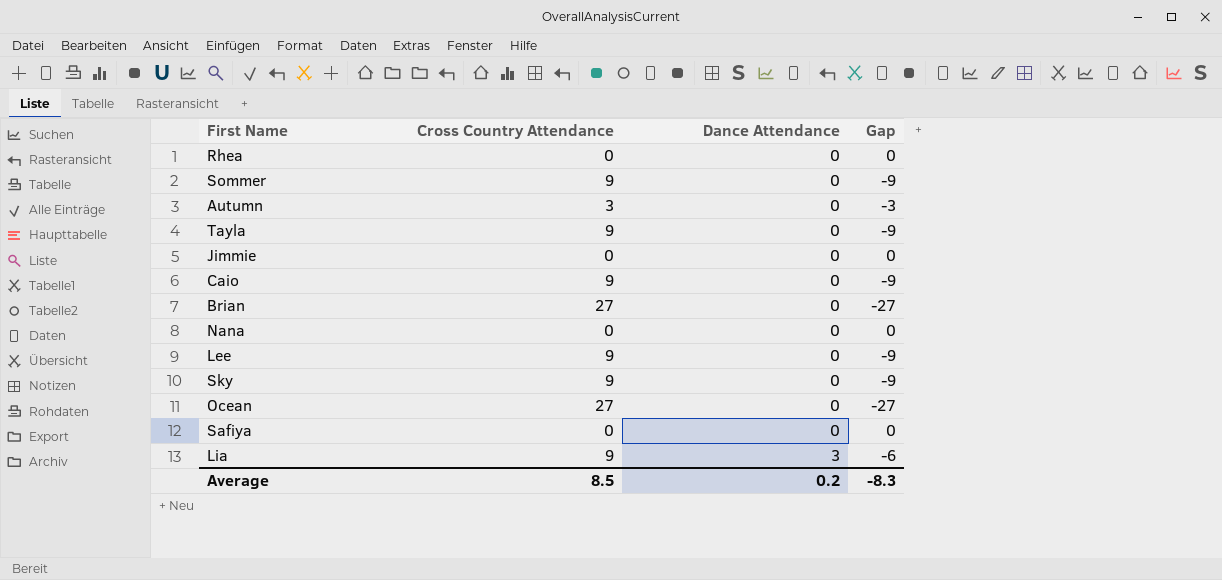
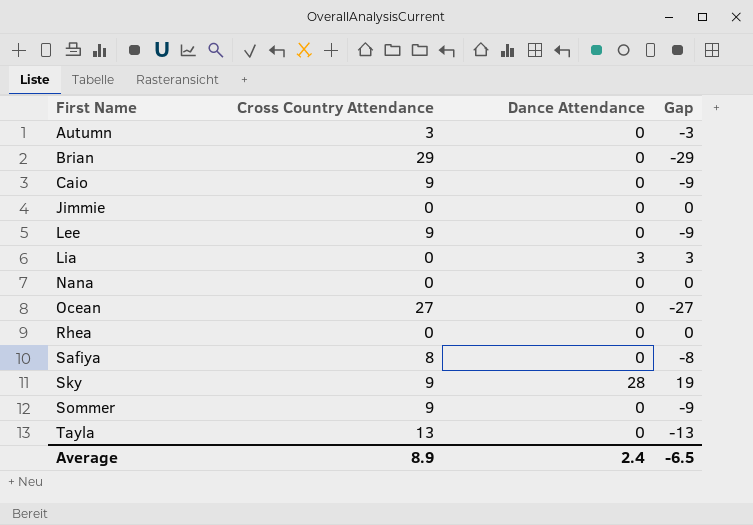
row order: Dance Attendance ascending -> First Name ascending
Brian | Cross Country Attendance: 27 -> 29
Brian | Gap: -27 -> -29
Lia | Cross Country Attendance: 9 -> 0
Lia | Gap: -6 -> 3
Safiya | Cross Country Attendance: 0 -> 8
Safiya | Gap: 0 -> -8
Sky | Dance Attendance: 0 -> 28
Sky | Gap: -9 -> 19
Tayla | Cross Country Attendance: 9 -> 13
Tayla | Gap: -9 -> -13
Average | Cross Country Attendance: 8.5 -> 8.9
Average | Dance Attendance: 0.2 -> 2.4
Average | Gap: -8.3 -> -6.5

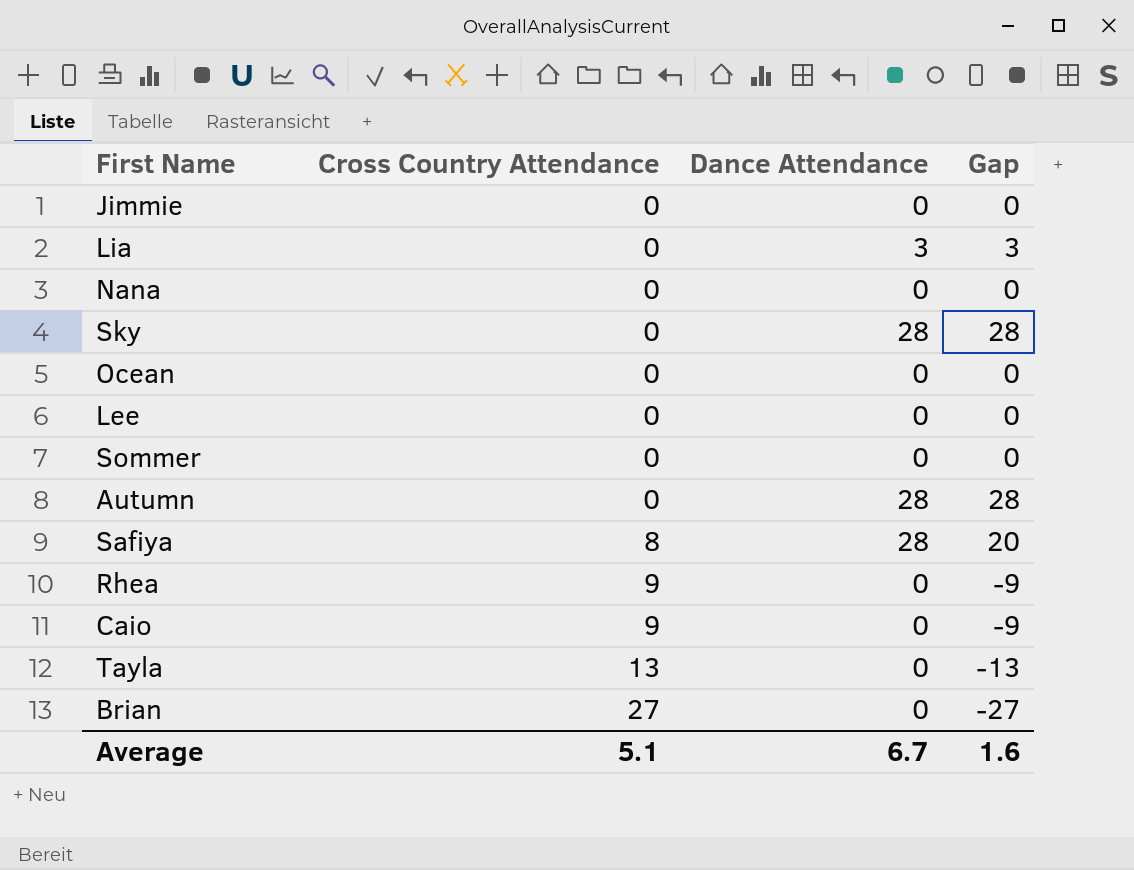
row order: First Name ascending -> Cross Country Attendance ascending
Sky | Cross Country Attendance: 9 -> 0
Sky | Gap: 19 -> 28
Ocean | Cross Country Attendance: 27 -> 0
Ocean | Gap: -27 -> 0
Lee | Cross Country Attendance: 9 -> 0
Lee | Gap: -9 -> 0
Sommer | Cross Country Attendance: 9 -> 0
Sommer | Gap: -9 -> 0
Autumn | Cross Country Attendance: 3 -> 0
Autumn | Dance Attendance: 0 -> 28
Autumn | Gap: -3 -> 28
Safiya | Dance Attendance: 0 -> 28
Safiya | Gap: -8 -> 20
Rhea | Cross Country Attendance: 0 -> 9
Rhea | Gap: 0 -> -9
Brian | Cross Country Attendance: 29 -> 27
Brian | Gap: -29 -> -27
Average | Cross Country Attendance: 8.9 -> 5.1
Average | Dance Attendance: 2.4 -> 6.7
Average | Gap: -6.5 -> 1.6

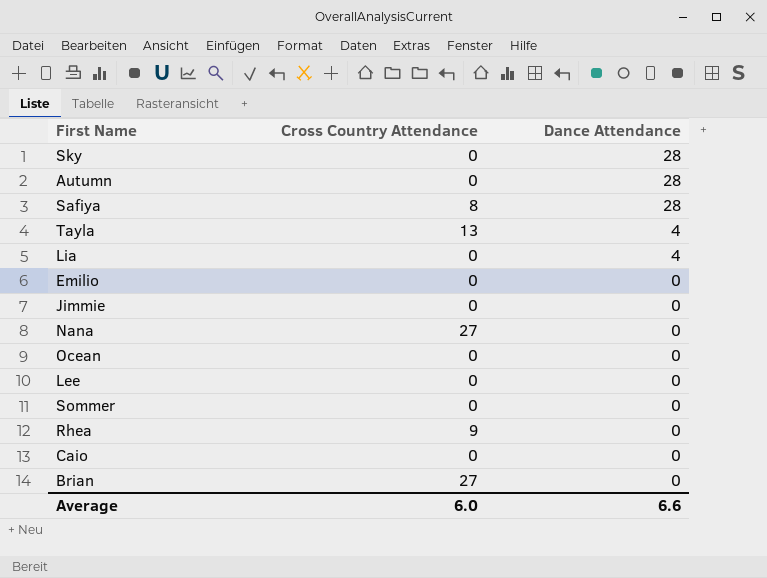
row order: Cross Country Attendance ascending -> Dance Attendance descending
column Gap | formula: [Dance Attendance] - [Cross Country Attendance] -> none
Tayla | Dance Attendance: 0 -> 4
Lia | Dance Attendance: 3 -> 4
row Emilio: none -> 0 | 0
Nana | Cross Country Attendance: 0 -> 27
Caio | Cross Country Attendance: 9 -> 0
Average | Cross Country Attendance: 5.1 -> 6.0
Average | Dance Attendance: 6.7 -> 6.6

